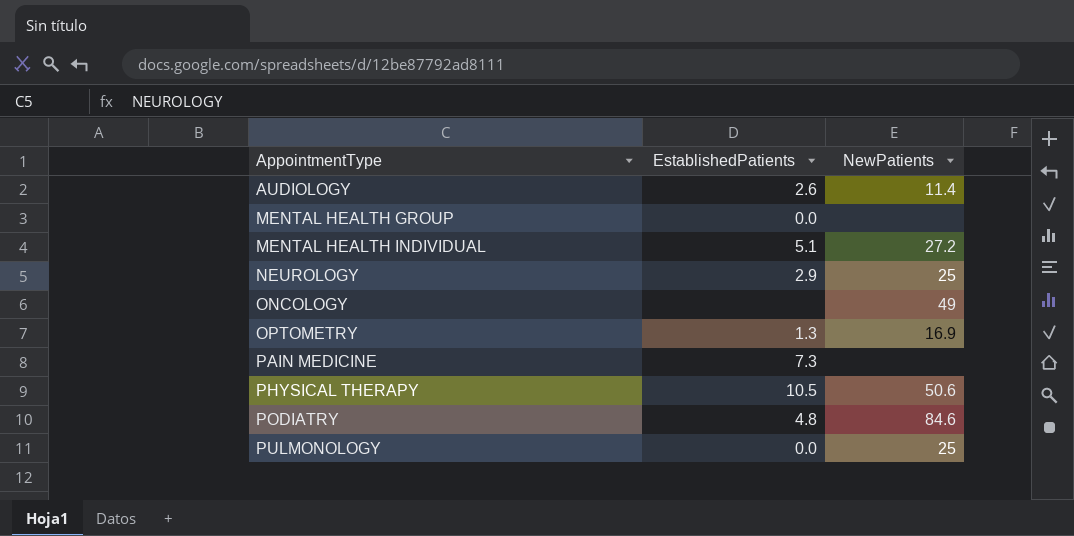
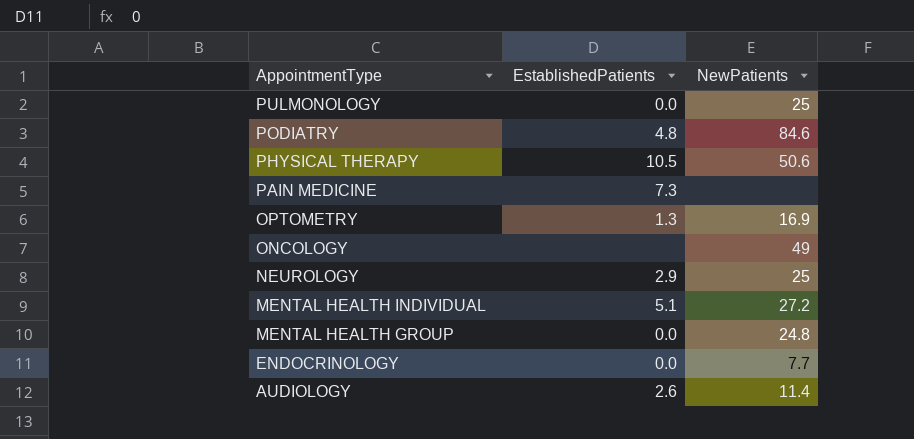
row order: AppointmentType ascending -> AppointmentType descending
MENTAL HEALTH GROUP | NewPatients: none -> 24.8
row ENDOCRINOLOGY: none -> 0.0 | 7.7

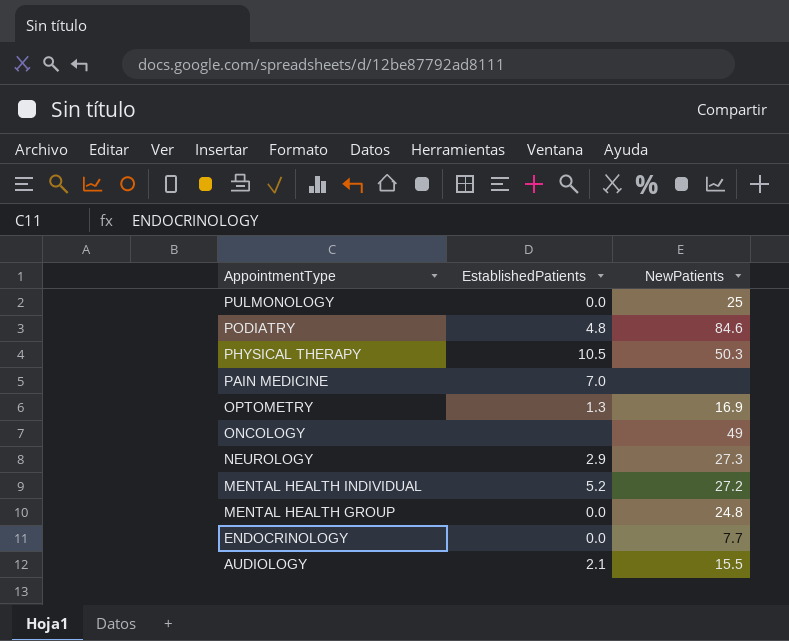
PHYSICAL THERAPY | NewPatients: 50.6 -> 50.3
PAIN MEDICINE | EstablishedPatients: 7.3 -> 7.0
NEUROLOGY | NewPatients: 25 -> 27.3
MENTAL HEALTH INDIVIDUAL | EstablishedPatients: 5.1 -> 5.2
AUDIOLOGY | EstablishedPatients: 2.6 -> 2.1
AUDIOLOGY | NewPatients: 11.4 -> 15.5

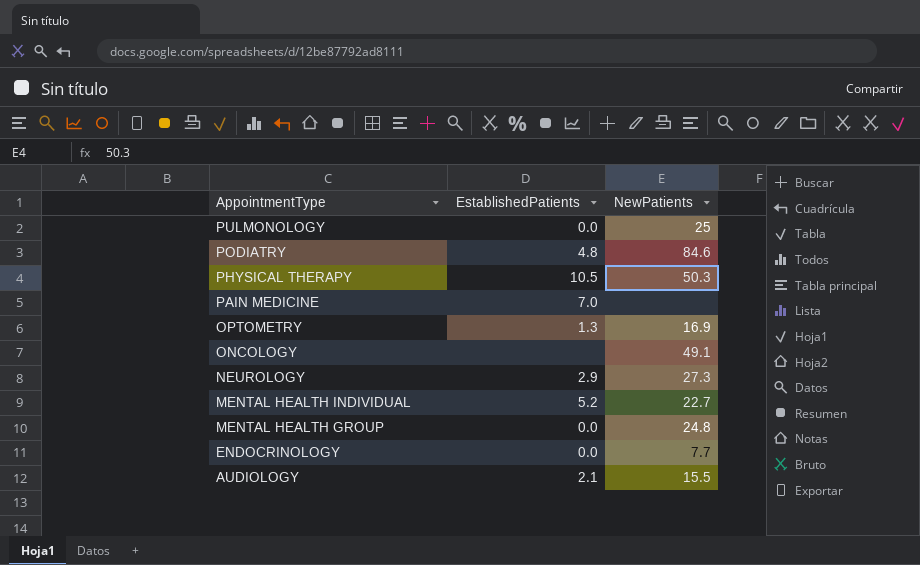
ONCOLOGY | NewPatients: 49 -> 49.1
MENTAL HEALTH INDIVIDUAL | NewPatients: 27.2 -> 22.7

